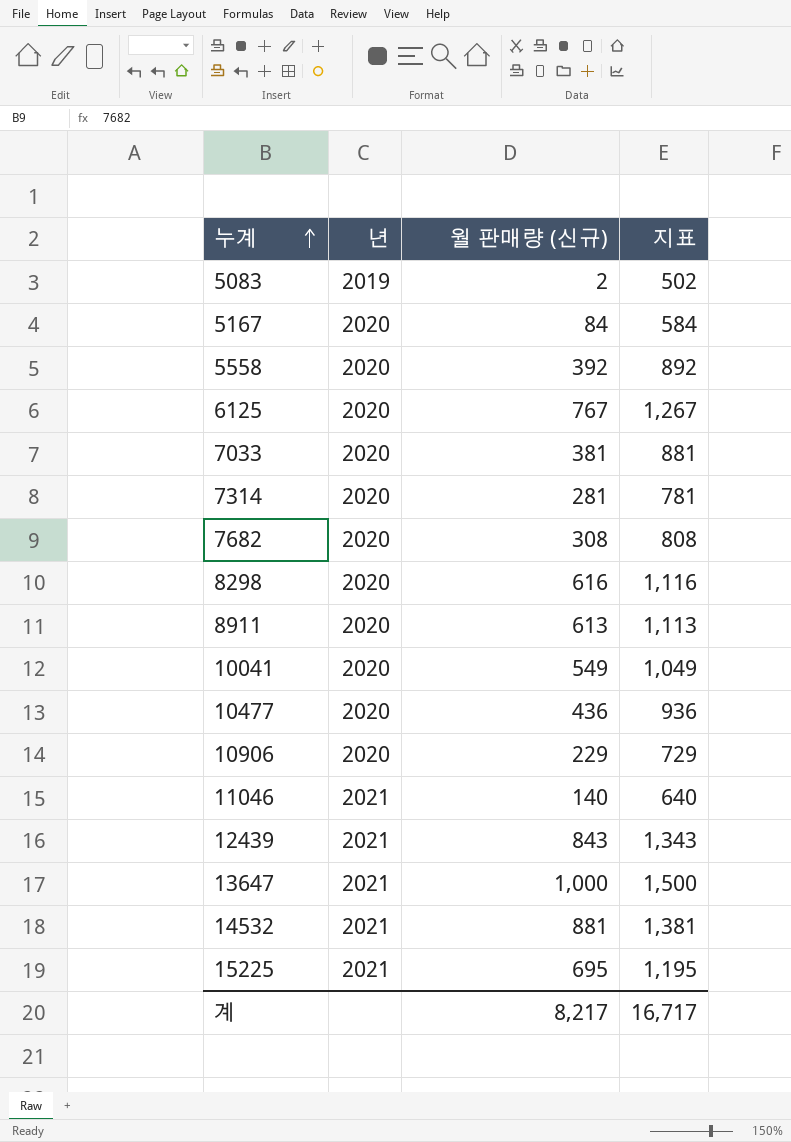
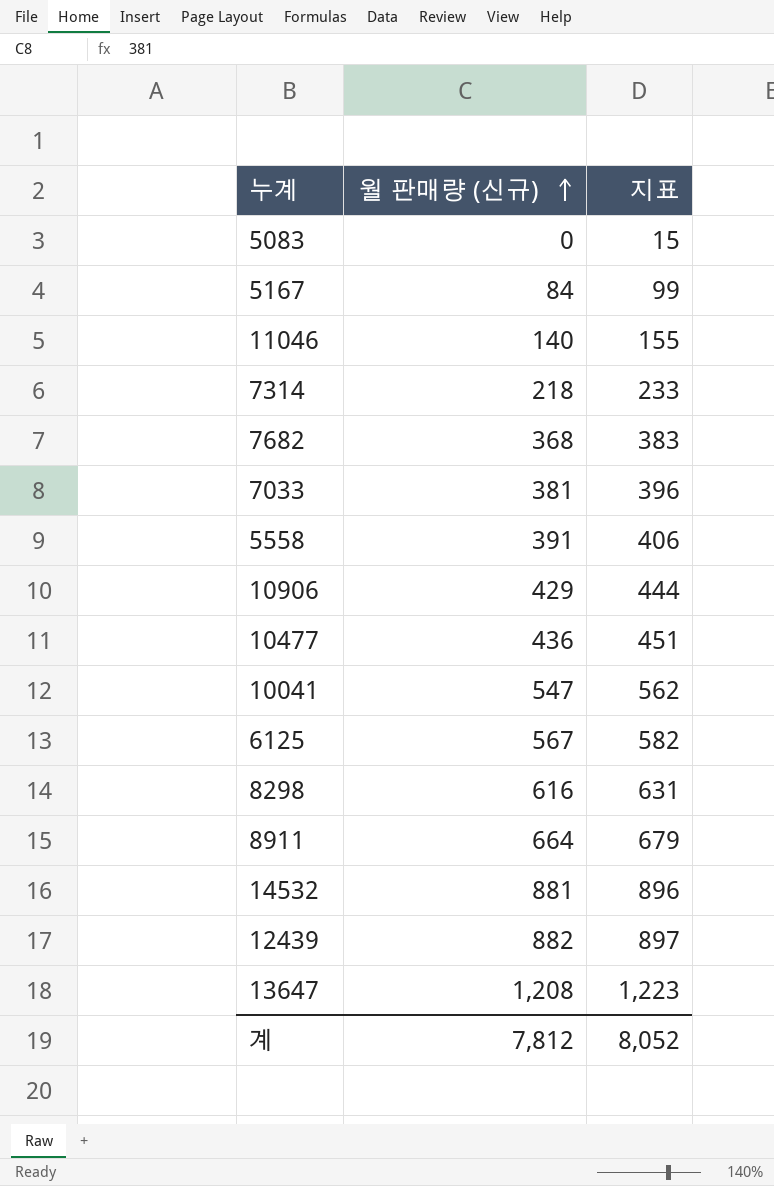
row order: 누계 ascending -> 월 판매량 (신규) ascending
column 년 | position: 2 -> none
column 지표 | formula: [월 판매량 (신규)] + 500 -> [월 판매량 (신규)] + 15
row 15225: 2021 | 695 | 1,195 -> none
5083 | 월 판매량 (신규): 2 -> 0
7314 | 월 판매량 (신규): 281 -> 218
7682 | 월 판매량 (신규): 308 -> 368
5558 | 월 판매량 (신규): 392 -> 391
10906 | 월 판매량 (신규): 229 -> 429
10041 | 월 판매량 (신규): 549 -> 547
6125 | 월 판매량 (신규): 767 -> 567
8911 | 월 판매량 (신규): 613 -> 664
12439 | 월 판매량 (신규): 843 -> 882
13647 | 월 판매량 (신규): 1,000 -> 1,208
계 | 월 판매량 (신규): 8,217 -> 7,812
계 | 지표: 16,717 -> 8,052

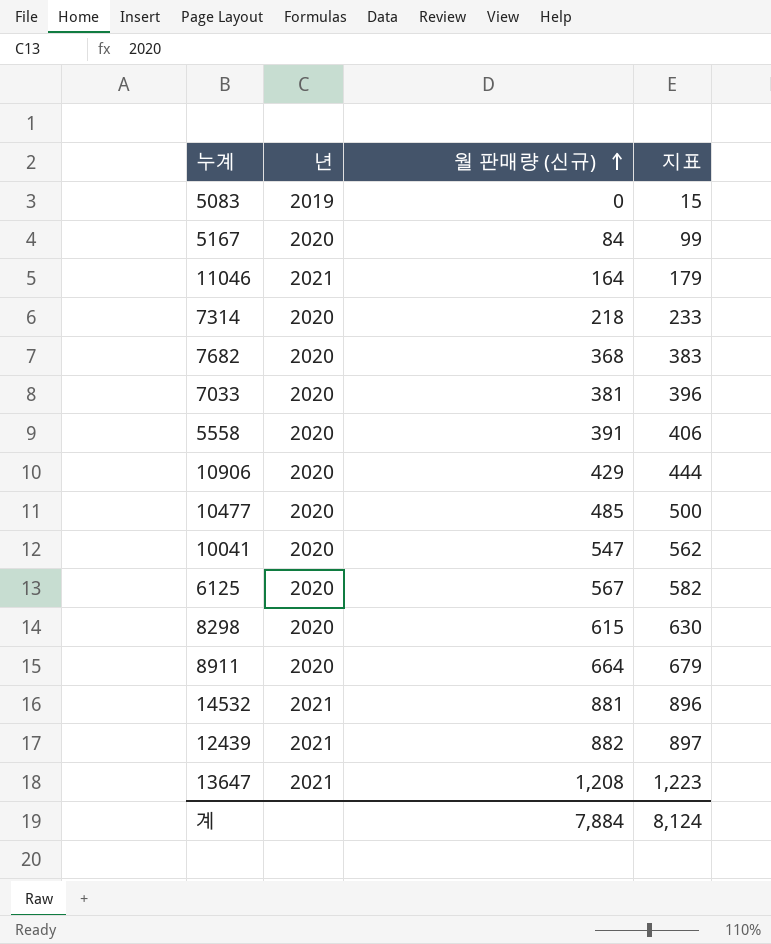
column 년 | position: none -> 2
11046 | 월 판매량 (신규): 140 -> 164
11046 | 지표: 155 -> 179
10477 | 월 판매량 (신규): 436 -> 485
10477 | 지표: 451 -> 500
8298 | 월 판매량 (신규): 616 -> 615
8298 | 지표: 631 -> 630
계 | 월 판매량 (신규): 7,812 -> 7,884
계 | 지표: 8,052 -> 8,124

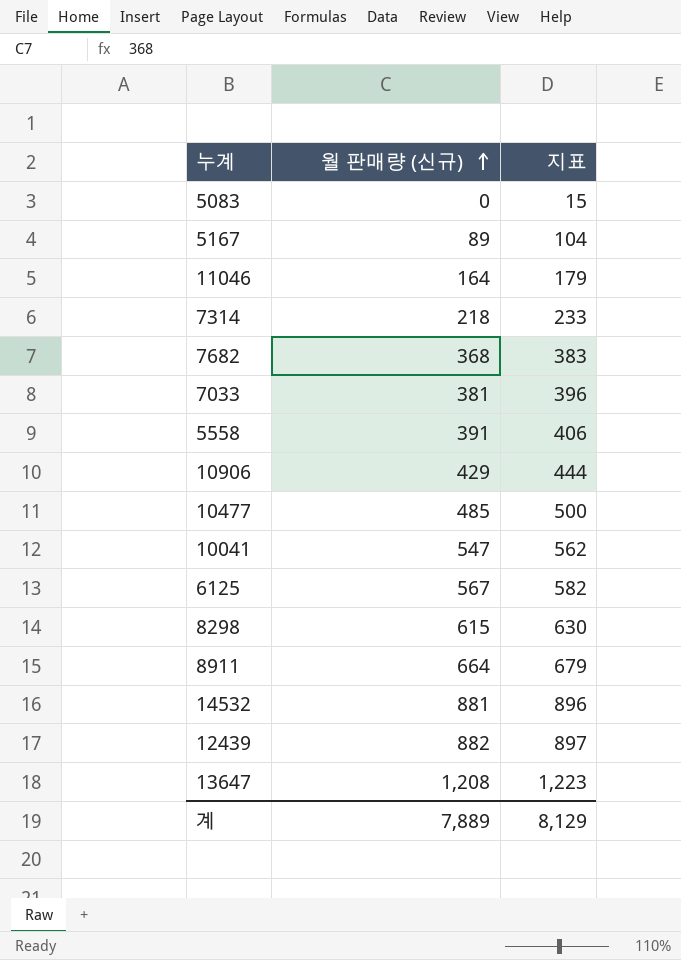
column 년 | position: 2 -> none
5167 | 월 판매량 (신규): 84 -> 89
5167 | 지표: 99 -> 104
계 | 월 판매량 (신규): 7,884 -> 7,889
계 | 지표: 8,124 -> 8,129

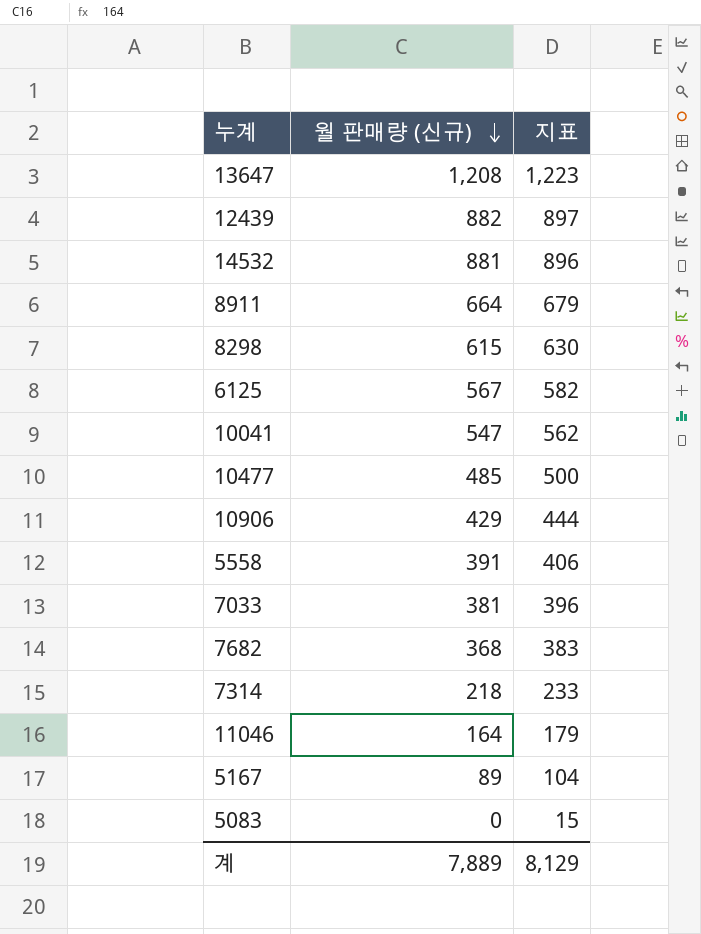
row order: 월 판매량 (신규) ascending -> 월 판매량 (신규) descending

